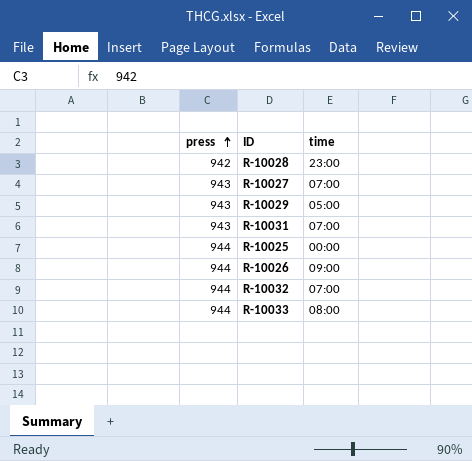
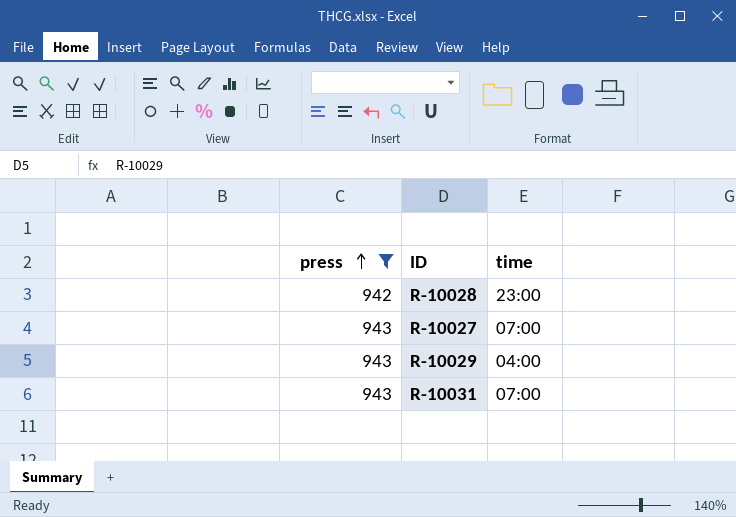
filter: none -> press != 944
R-10029 | time: 05:00 -> 04:00

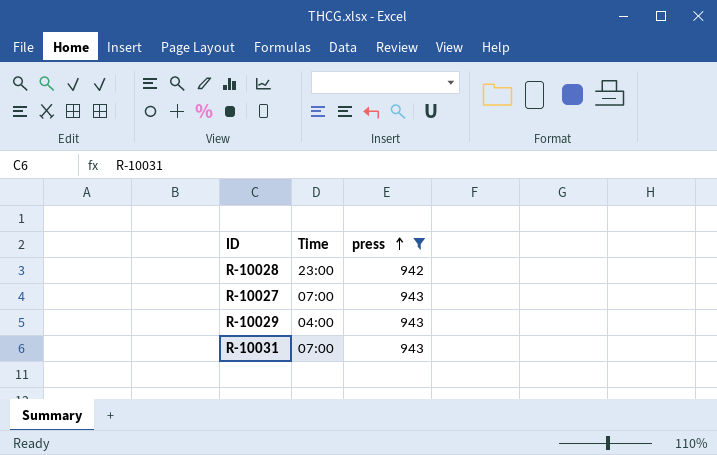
column name: time -> Time
column press | position: 1 -> 3

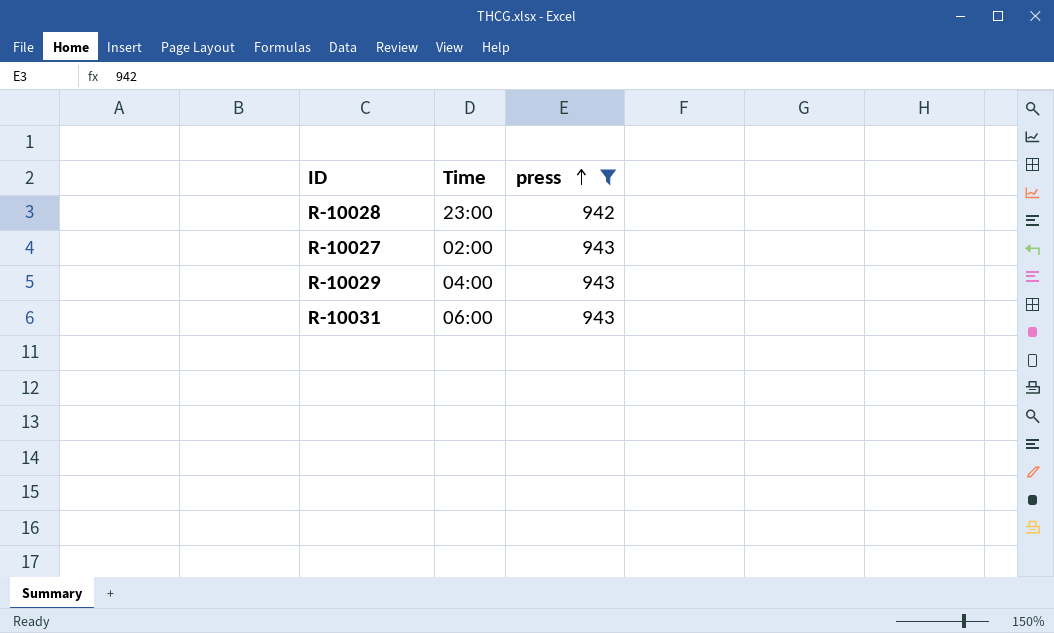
R-10027 | Time: 07:00 -> 02:00
R-10031 | Time: 07:00 -> 06:00

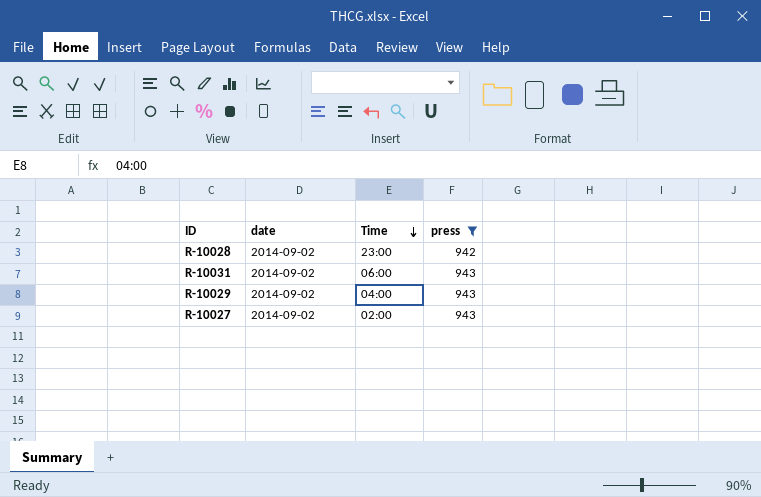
row order: press ascending -> Time descending
column date | position: none -> 2

